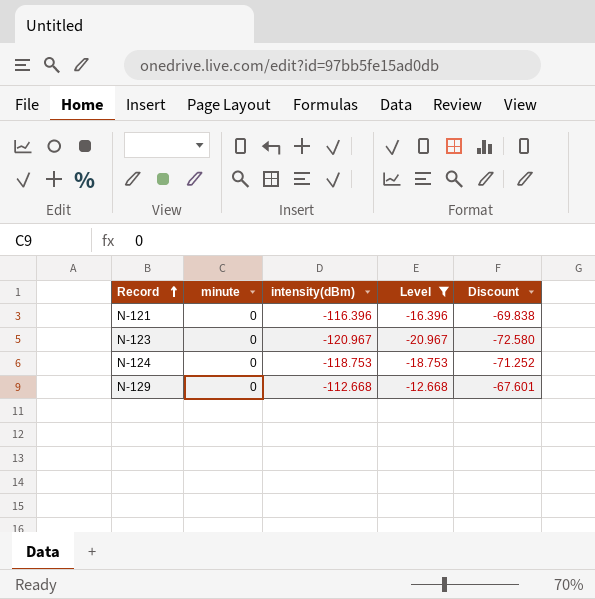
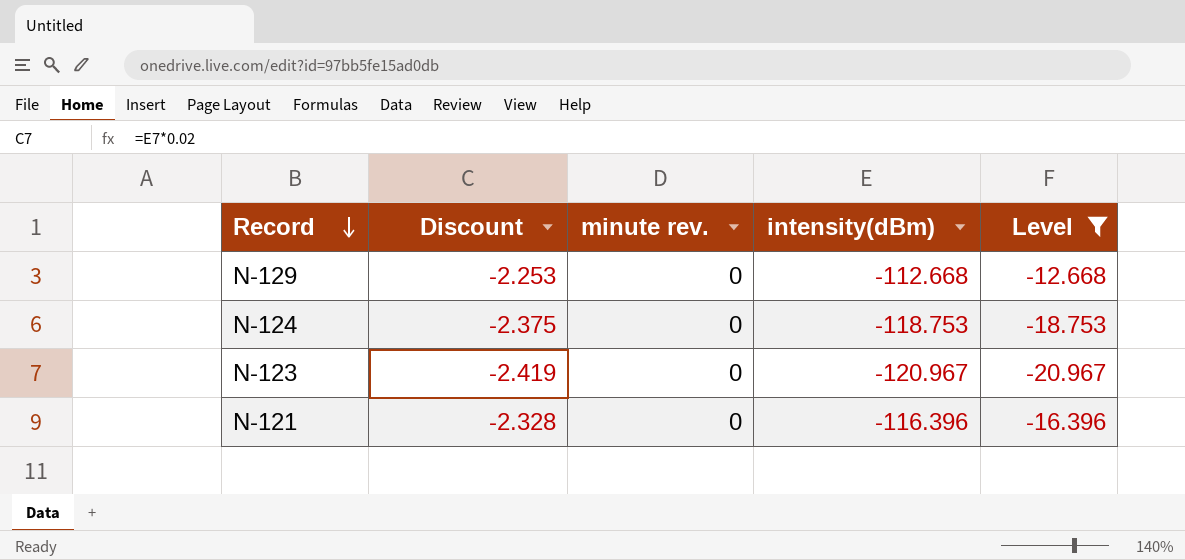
row order: Record ascending -> Record descending
column Discount | formula: [intensity(dBm)] * 0.6 -> [intensity(dBm)] * 0.02
column Discount | position: 5 -> 2
column name: minute -> minute rev.

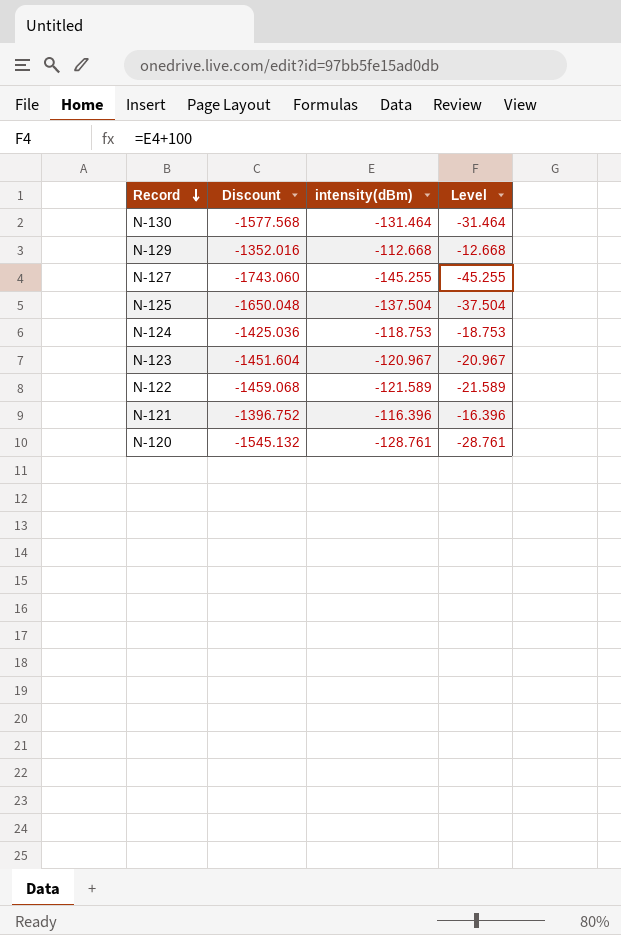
filter: Level >= -20.967 -> none
column minute rev. | position: 3 -> none
column Discount | formula: [intensity(dBm)] * 0.02 -> [intensity(dBm)] * 12

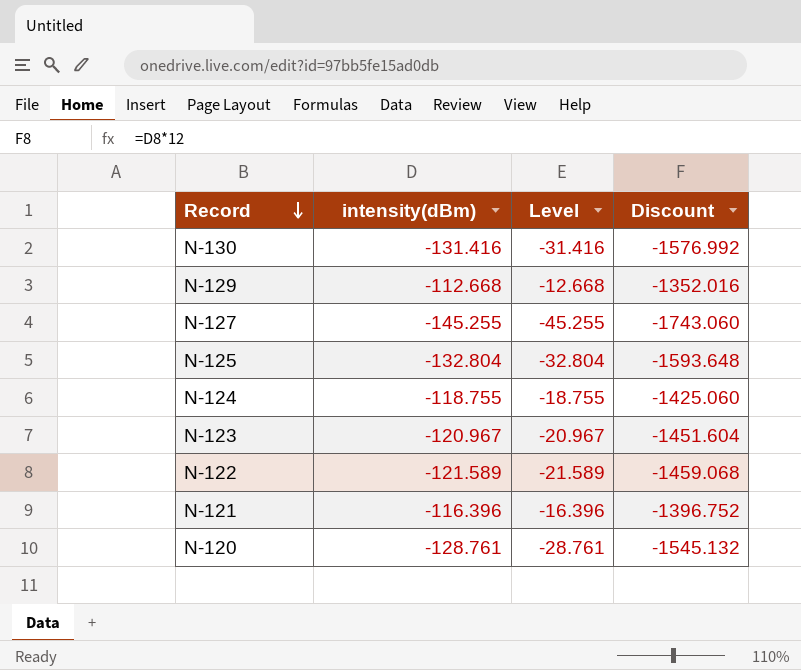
column Discount | position: 2 -> 4
N-130 | intensity(dBm): -131.464 -> -131.416
N-130 | Level: -31.464 -> -31.416
N-130 | Discount: -1577.568 -> -1576.992
N-125 | intensity(dBm): -137.504 -> -132.804
N-125 | Level: -37.504 -> -32.804
N-125 | Discount: -1650.048 -> -1593.648
N-124 | intensity(dBm): -118.753 -> -118.755
N-124 | Level: -18.753 -> -18.755
N-124 | Discount: -1425.036 -> -1425.060

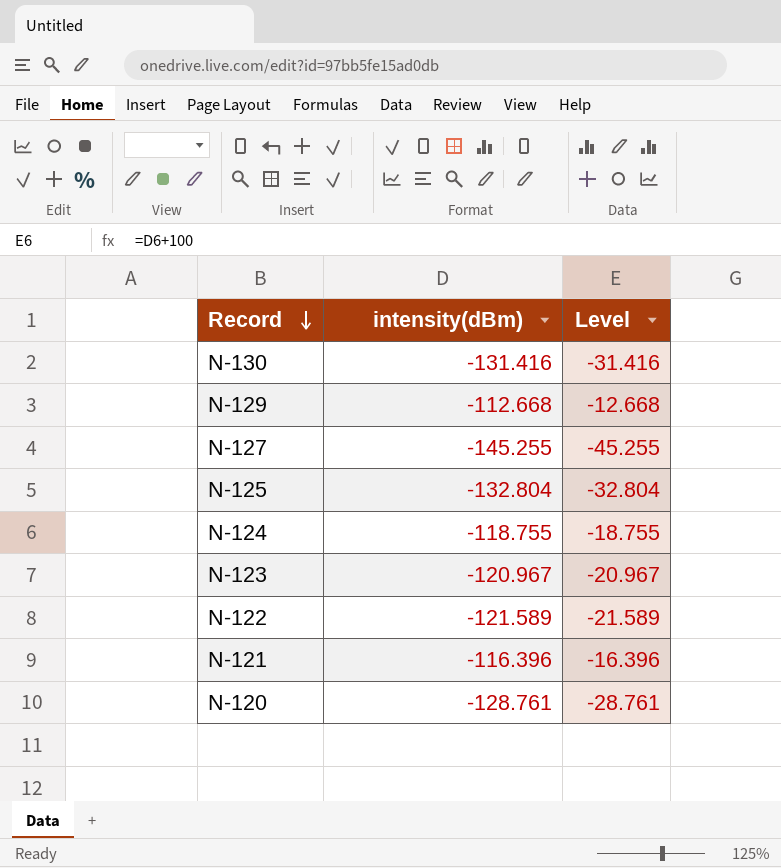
column Discount | formula: [intensity(dBm)] * 12 -> none

